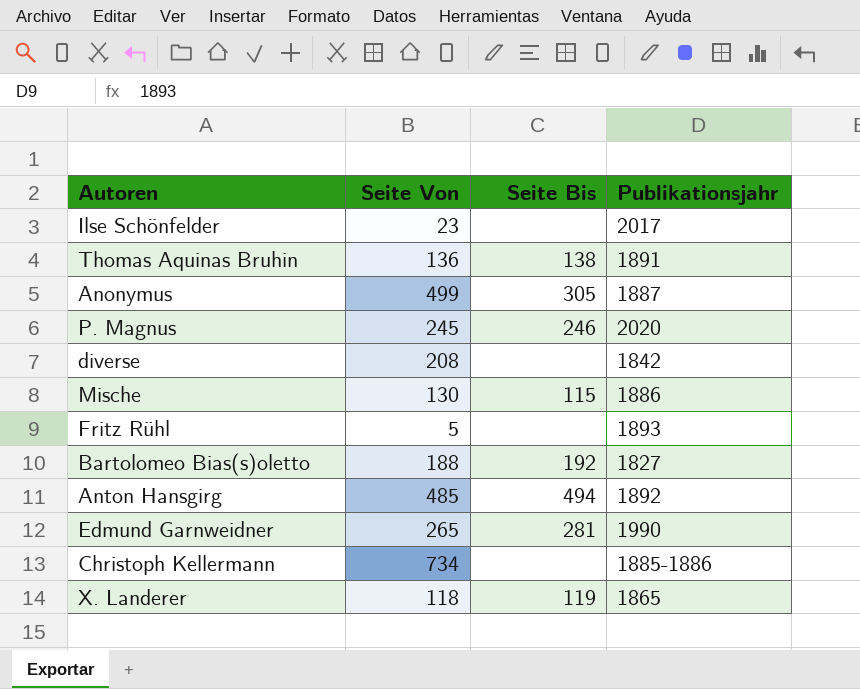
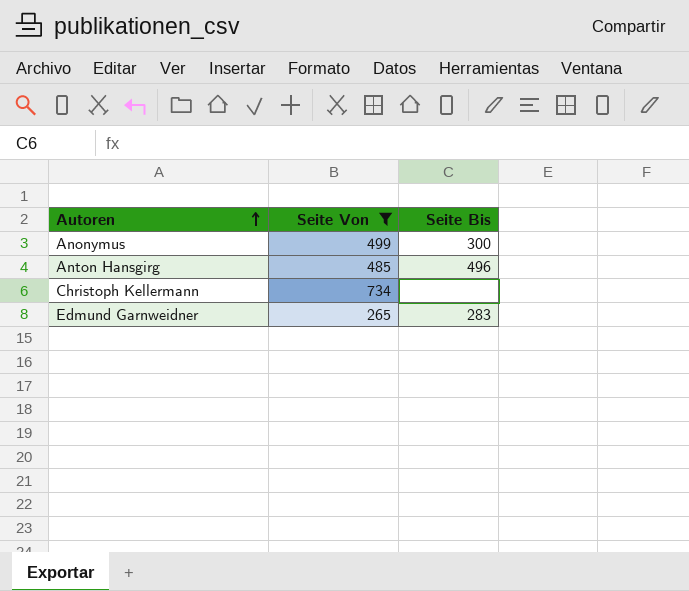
filter: none -> Seite Von >= 265
row order: none -> Autoren ascending
column Publikationsjahr | position: 4 -> none
Anonymus | Seite Bis: 305 -> 300
Anton Hansgirg | Seite Bis: 494 -> 496
Edmund Garnweidner | Seite Bis: 281 -> 283

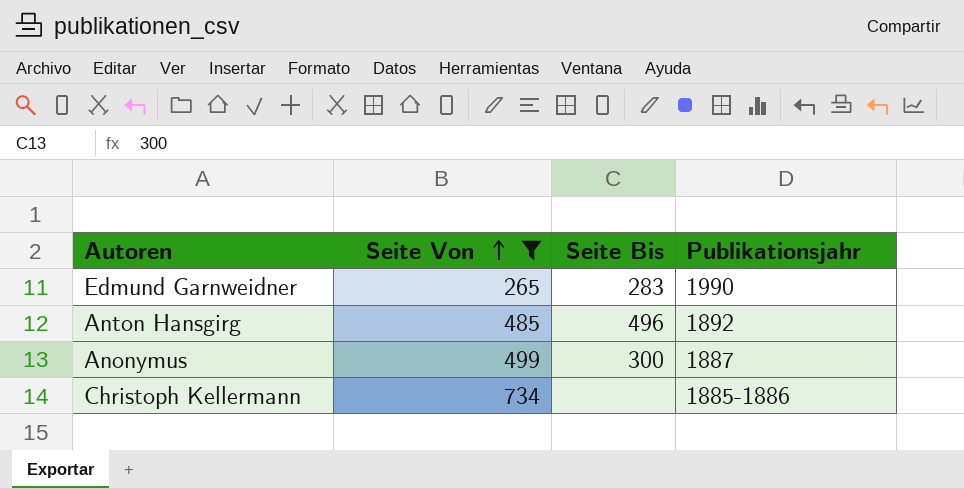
row order: Autoren ascending -> Seite Von ascending
column Publikationsjahr | position: none -> 4

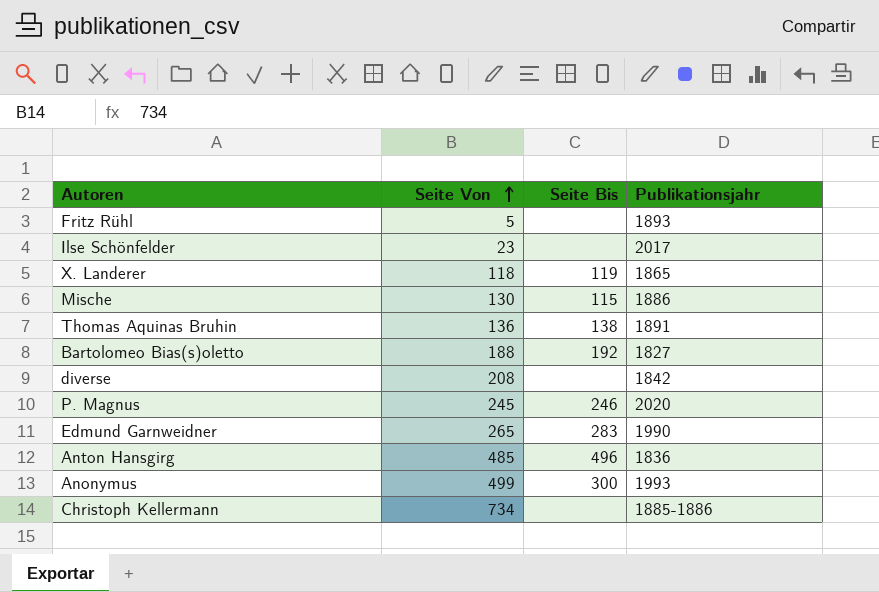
filter: Seite Von >= 265 -> none
Anton Hansgirg | Publikationsjahr: 1892 -> 1836
Anonymus | Publikationsjahr: 1887 -> 1993

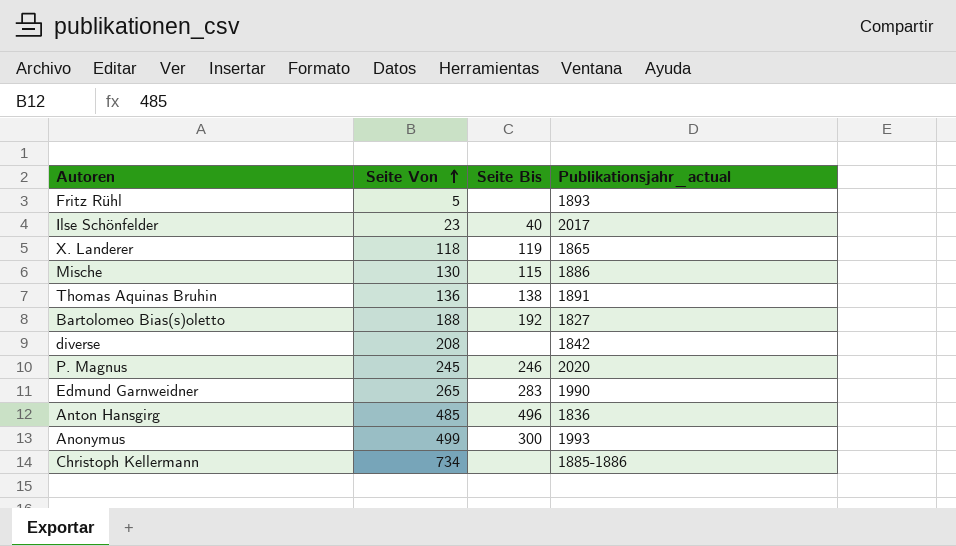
column name: Publikationsjahr -> Publikationsjahr_actual
Ilse Schönfelder | Seite Bis: none -> 40

